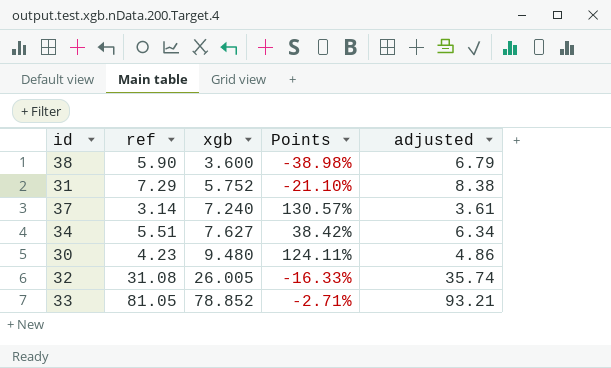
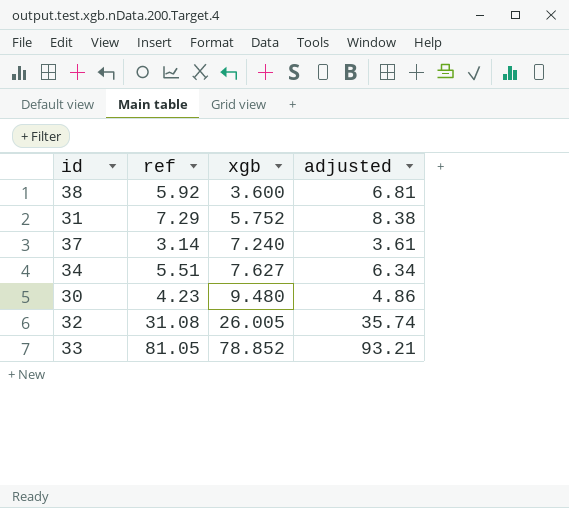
column Points | formula: ([xgb] - [ref]) / [ref] -> none
38 | ref: 5.90 -> 5.92
38 | adjusted: 6.79 -> 6.81

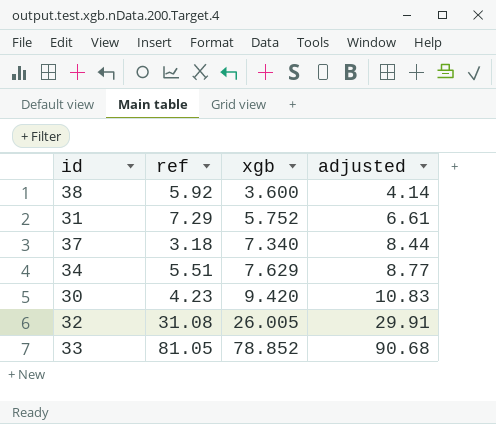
column adjusted | formula: [ref] * 1.15 -> [xgb] * 1.15
37 | ref: 3.14 -> 3.18
37 | xgb: 7.240 -> 7.340
34 | xgb: 7.627 -> 7.629
30 | xgb: 9.480 -> 9.420

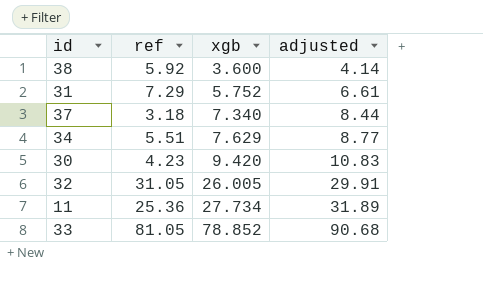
32 | ref: 31.08 -> 31.05
row 11: none -> 25.36 | 27.734 | 31.89

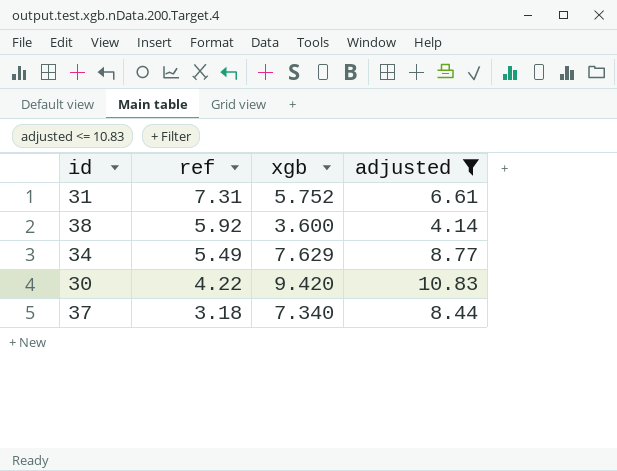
filter: none -> adjusted <= 10.83
row order: xgb ascending -> ref descending
31 | ref: 7.29 -> 7.31
34 | ref: 5.51 -> 5.49
30 | ref: 4.23 -> 4.22

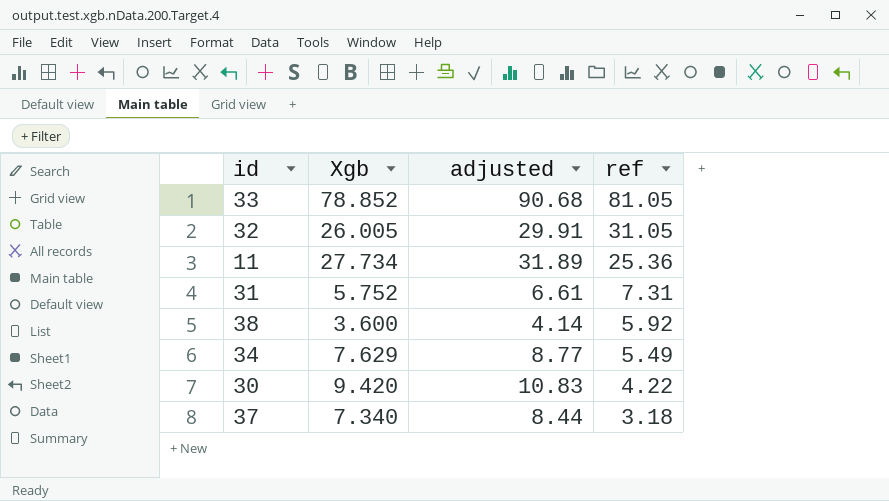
filter: adjusted <= 10.83 -> none
column name: xgb -> Xgb
column ref | position: 2 -> 4

